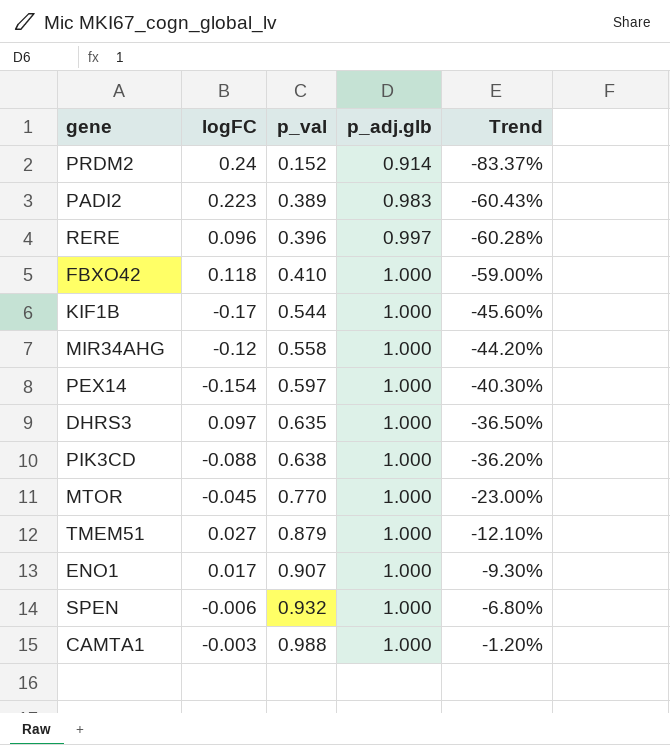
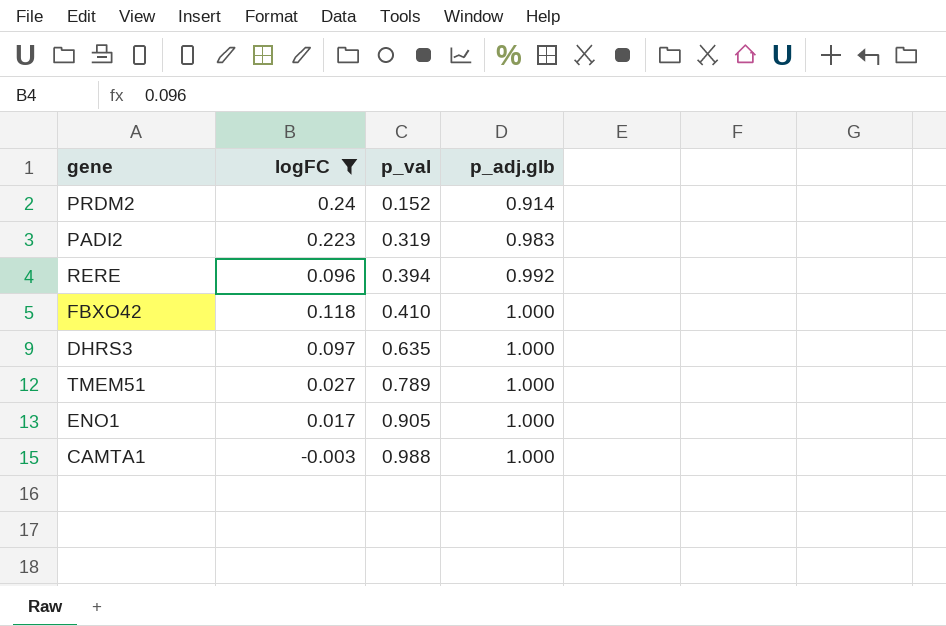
filter: none -> logFC >= -0.003
column Trend | formula: ([p_val] - [p_adj.glb]) / [p_adj.glb] -> none
PADI2 | p_val: 0.389 -> 0.319
RERE | p_val: 0.396 -> 0.394
RERE | p_adj.glb: 0.997 -> 0.992
TMEM51 | p_val: 0.879 -> 0.789
ENO1 | p_val: 0.907 -> 0.905

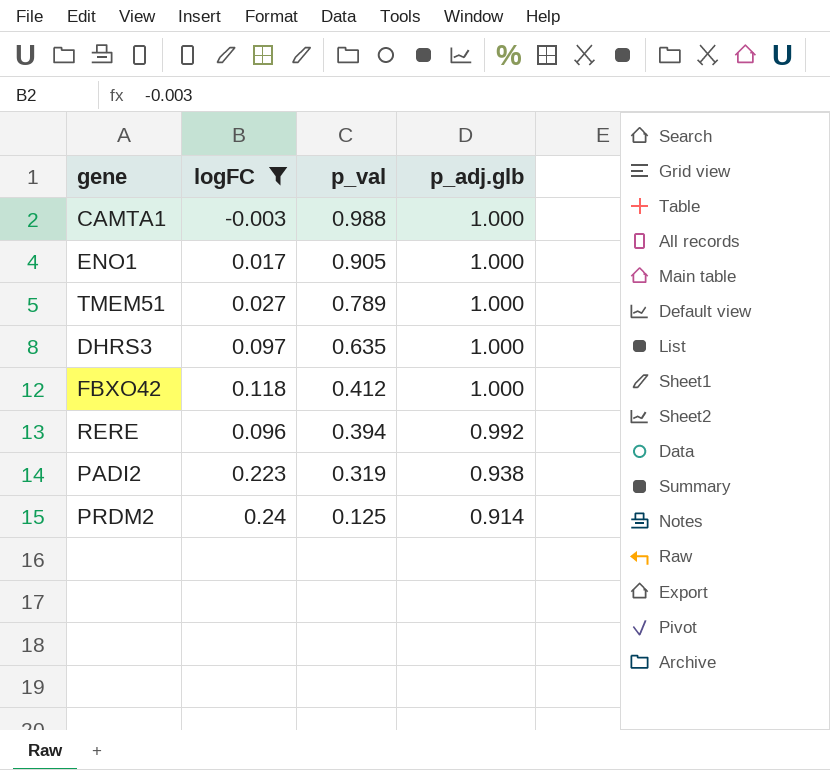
row order: p_val ascending -> p_val descending
FBXO42 | p_val: 0.410 -> 0.412
PADI2 | p_adj.glb: 0.983 -> 0.938
PRDM2 | p_val: 0.152 -> 0.125

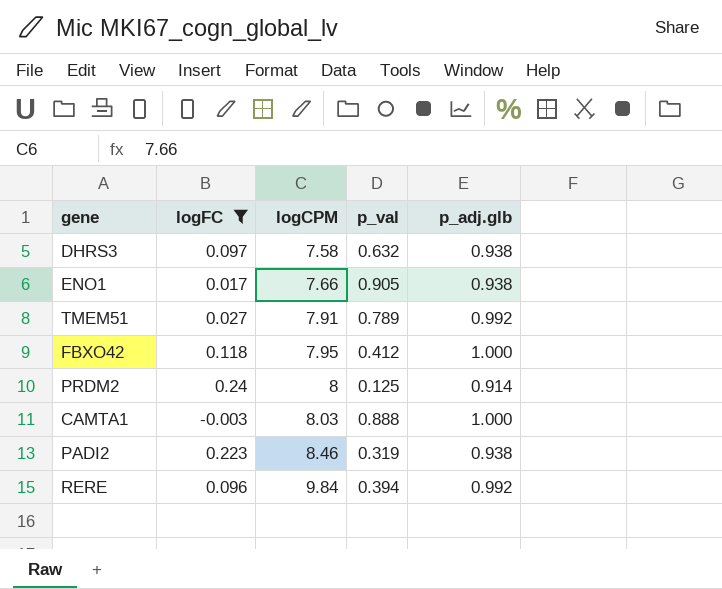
row order: p_val descending -> logCPM ascending
column logCPM | position: none -> 3
DHRS3 | p_val: 0.635 -> 0.632
DHRS3 | p_adj.glb: 1.000 -> 0.938
ENO1 | p_adj.glb: 1.000 -> 0.938
TMEM51 | p_adj.glb: 1.000 -> 0.992
CAMTA1 | p_val: 0.988 -> 0.888

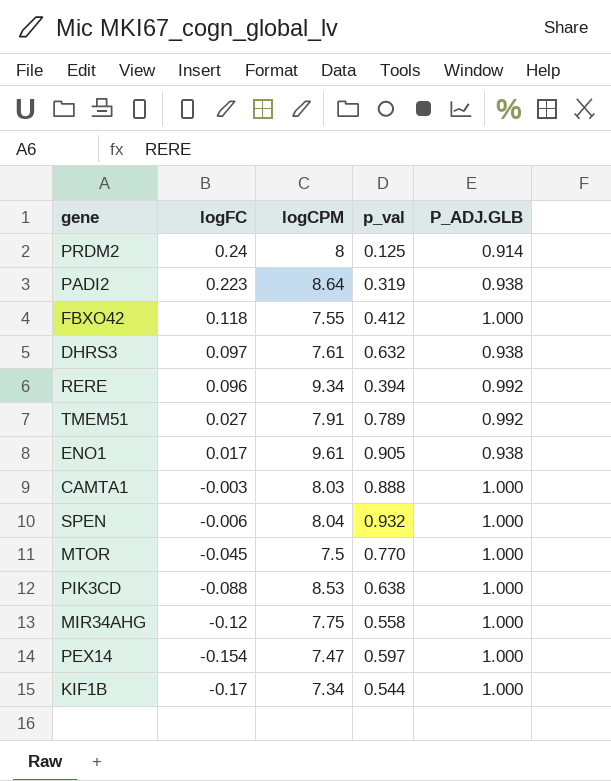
filter: logFC >= -0.003 -> none
row order: logCPM ascending -> logFC descending
column name: p_adj.glb -> P_ADJ.GLB
PADI2 | logCPM: 8.46 -> 8.64
FBXO42 | logCPM: 7.95 -> 7.55
DHRS3 | logCPM: 7.58 -> 7.61
RERE | logCPM: 9.84 -> 9.34
ENO1 | logCPM: 7.66 -> 9.61

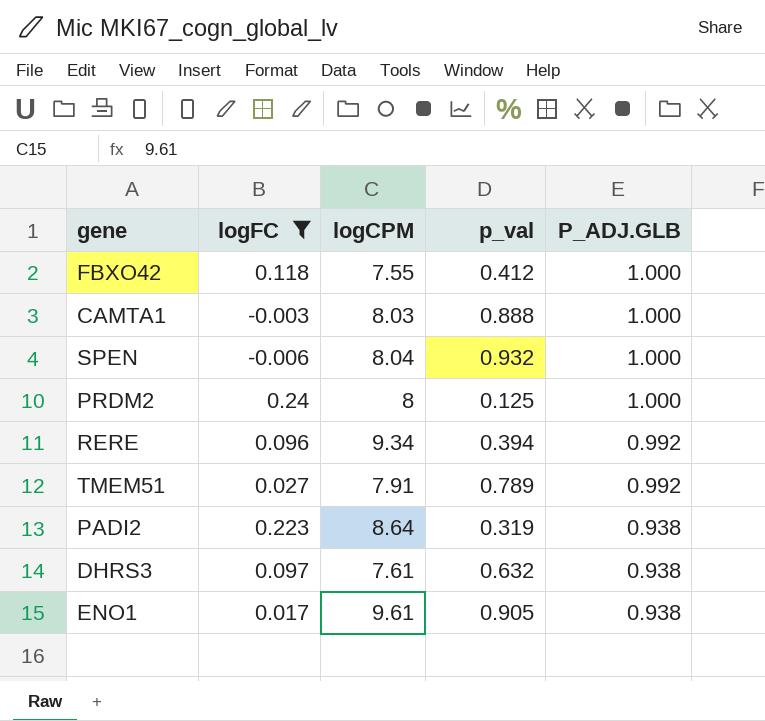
filter: none -> logFC >= -0.006
row order: logFC descending -> P_ADJ.GLB descending
PRDM2 | P_ADJ.GLB: 0.914 -> 1.000

